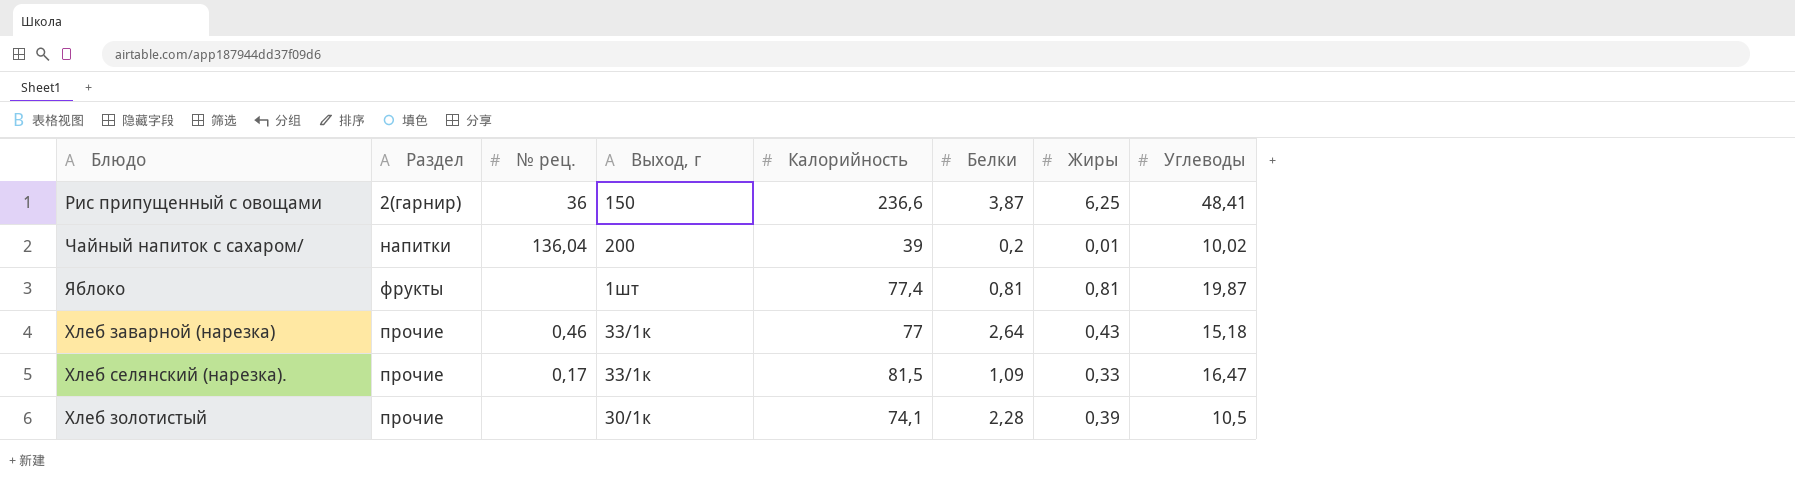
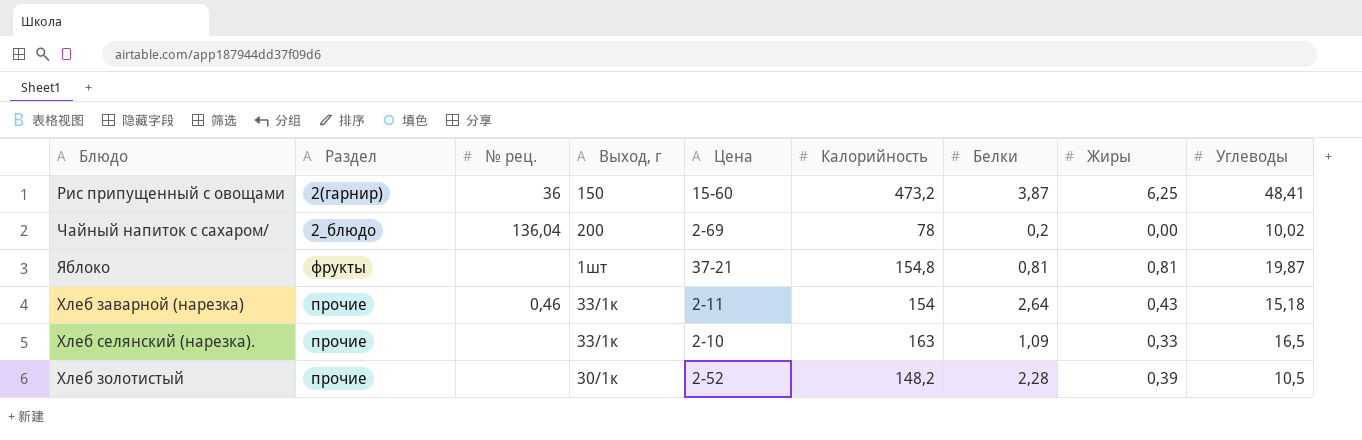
column Цена | position: none -> 5
Рис припущенный с овощами | Калорийность: 236,6 -> 473,2
Чайный напиток с сахаром/ | Раздел: напитки -> 2_блюдо
Чайный напиток с сахаром/ | Калорийность: 39 -> 78
Чайный напиток с сахаром/ | Жиры: 0,01 -> 0,00
Яблоко | Калорийность: 77,4 -> 154,8
Хлеб заварной (нарезка) | Калорийность: 77 -> 154
Хлеб селянский (нарезка). | № рец.: 0,17 -> none
Хлеб селянский (нарезка). | Калорийность: 81,5 -> 163
Хлеб селянский (нарезка). | Углеводы: 16,47 -> 16,5
Хлеб золотистый | Калорийность: 74,1 -> 148,2

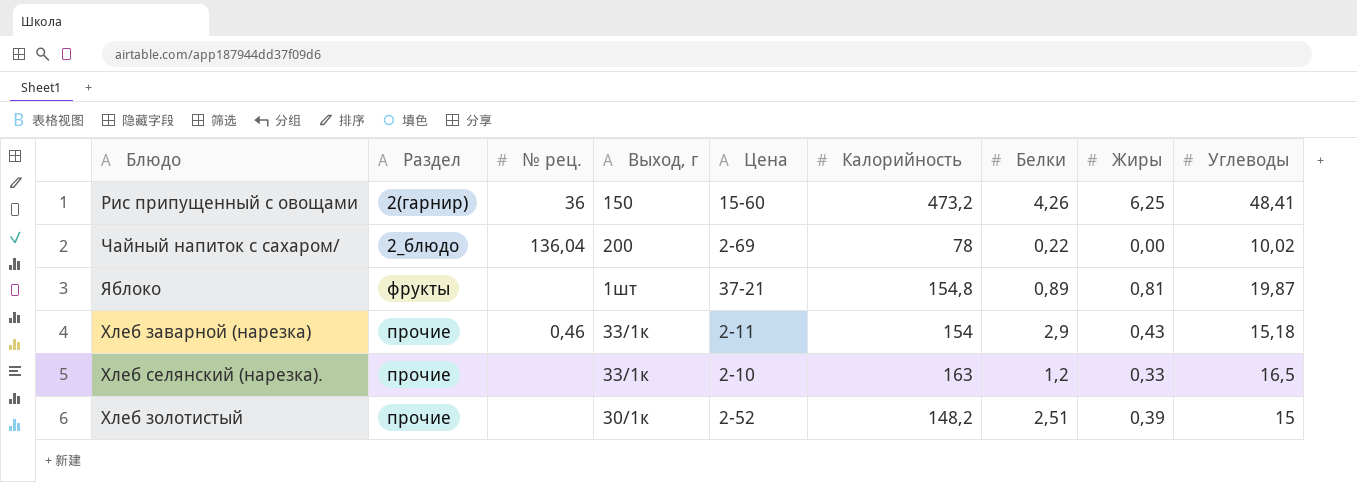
Рис припущенный с овощами | Белки: 3,87 -> 4,26
Чайный напиток с сахаром/ | Белки: 0,2 -> 0,22
Яблоко | Белки: 0,81 -> 0,89
Хлеб заварной (нарезка) | Белки: 2,64 -> 2,9
Хлеб селянский (нарезка). | Белки: 1,09 -> 1,2
Хлеб золотистый | Белки: 2,28 -> 2,51
Хлеб золотистый | Углеводы: 10,5 -> 15

